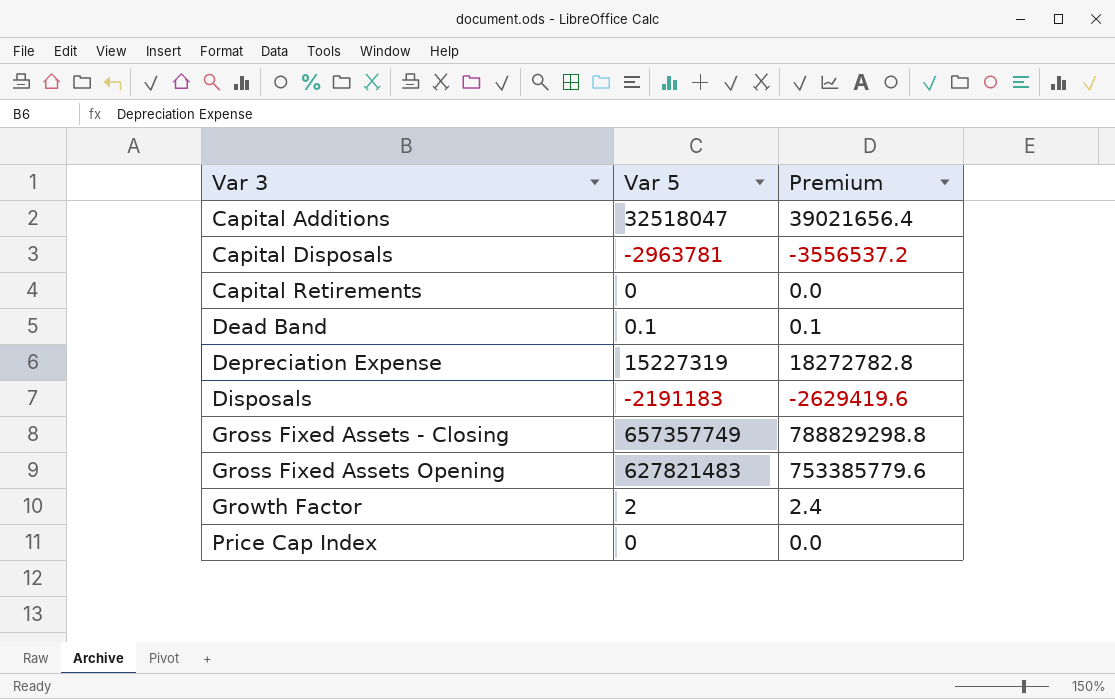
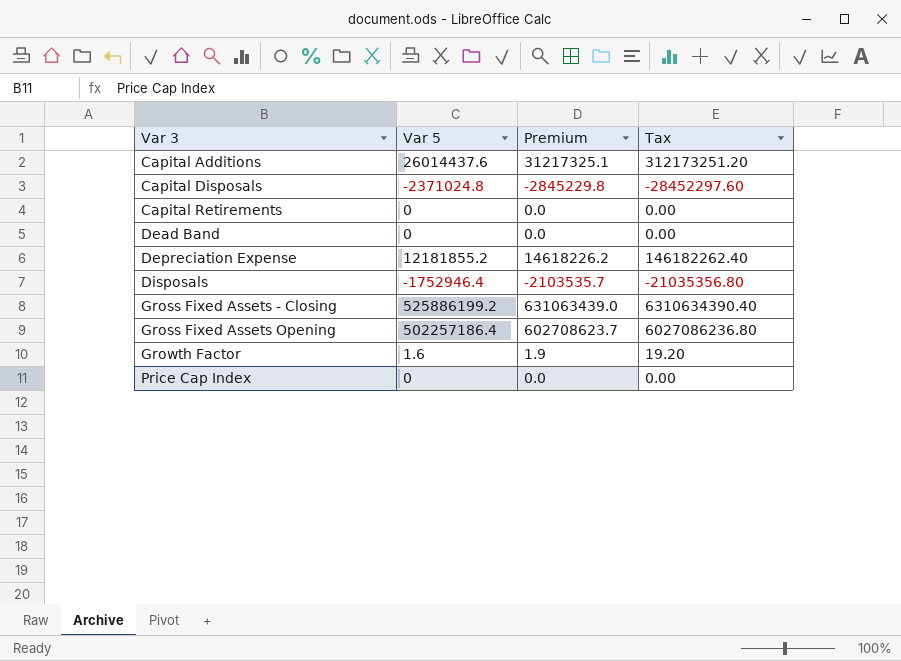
column Tax | formula: none -> [Var 5] * 12
Capital Additions | Var 5: 32518047 -> 26014437.6
Capital Additions | Premium: 39021656.4 -> 31217325.1
Capital Disposals | Var 5: -2963781 -> -2371024.8
Capital Disposals | Premium: -3556537.2 -> -2845229.8
Dead Band | Var 5: 0.1 -> 0
Dead Band | Premium: 0.1 -> 0.0
Depreciation Expense | Var 5: 15227319 -> 12181855.2
Depreciation Expense | Premium: 18272782.8 -> 14618226.2
Disposals | Var 5: -2191183 -> -1752946.4
Disposals | Premium: -2629419.6 -> -2103535.7
Gross Fixed Assets - Closing | Var 5: 657357749 -> 525886199.2
Gross Fixed Assets - Closing | Premium: 788829298.8 -> 631063439.0
Gross Fixed Assets Opening | Var 5: 627821483 -> 502257186.4
Gross Fixed Assets Opening | Premium: 753385779.6 -> 602708623.7
Growth Factor | Var 5: 2 -> 1.6
Growth Factor | Premium: 2.4 -> 1.9

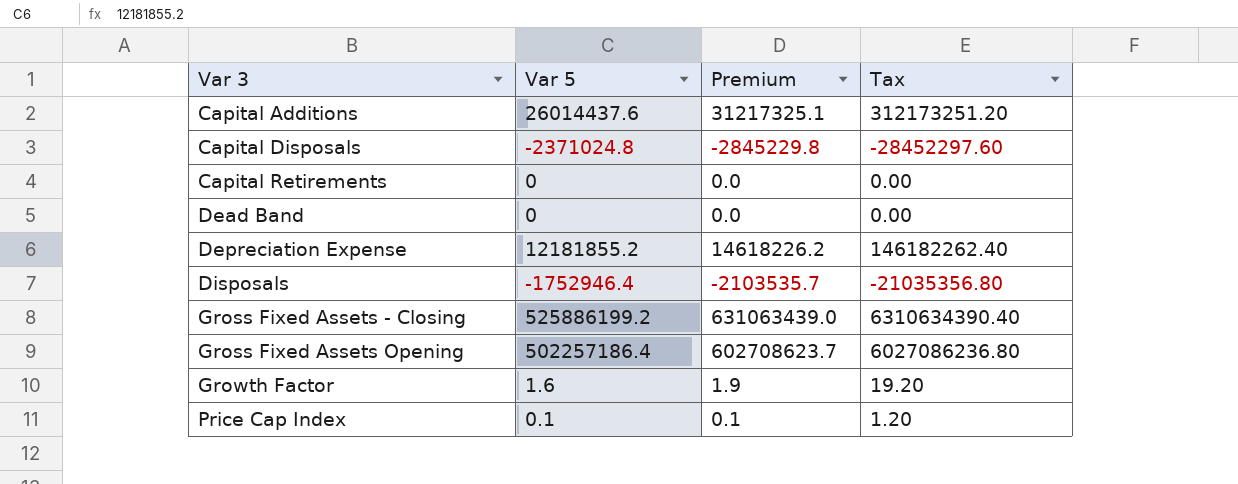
Price Cap Index | Var 5: 0 -> 0.1
Price Cap Index | Premium: 0.0 -> 0.1
Price Cap Index | Tax: 0.00 -> 1.20

